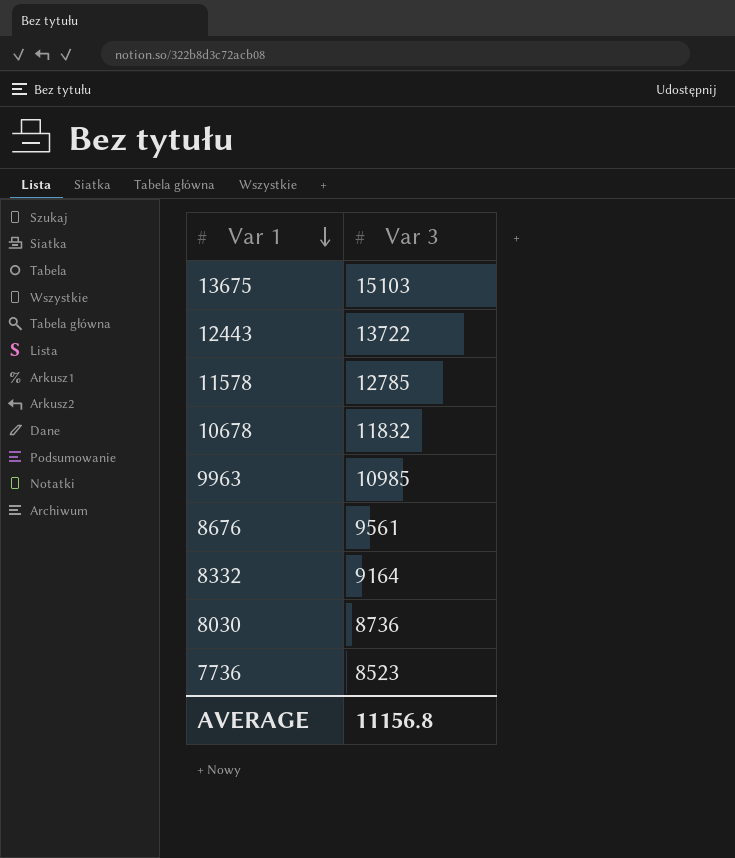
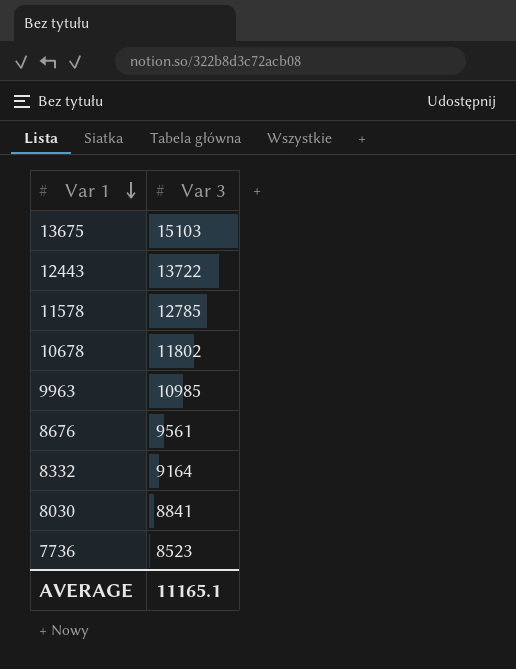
10678 | Var 3: 11832 -> 11802
8030 | Var 3: 8736 -> 8841
AVERAGE | Var 3: 11156.8 -> 11165.1

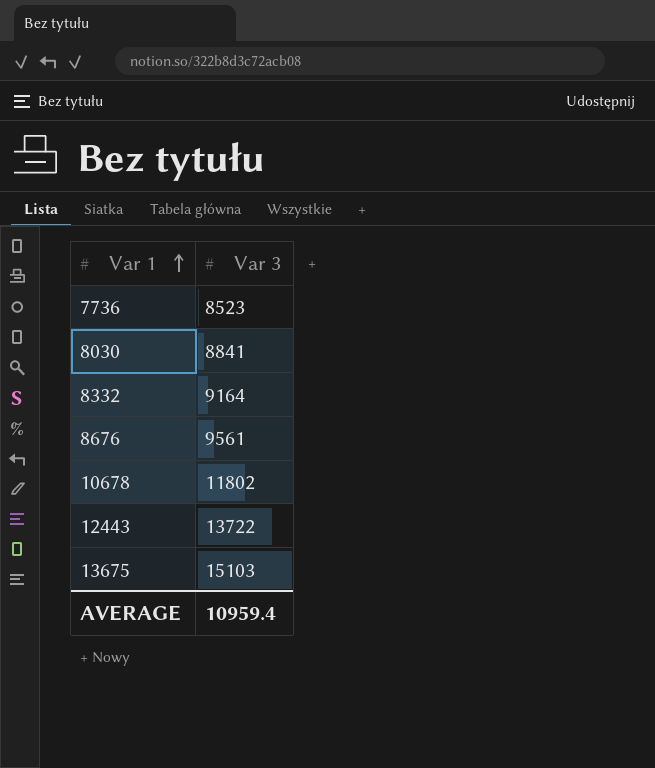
row order: Var 1 descending -> Var 1 ascending
row 11578: 12785 -> none
row 9963: 10985 -> none
AVERAGE | Var 3: 11165.1 -> 10959.4

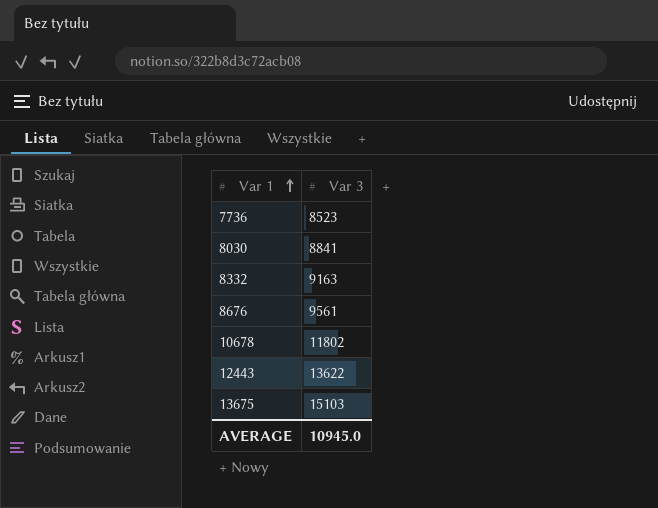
8332 | Var 3: 9164 -> 9163
12443 | Var 3: 13722 -> 13622
AVERAGE | Var 3: 10959.4 -> 10945.0

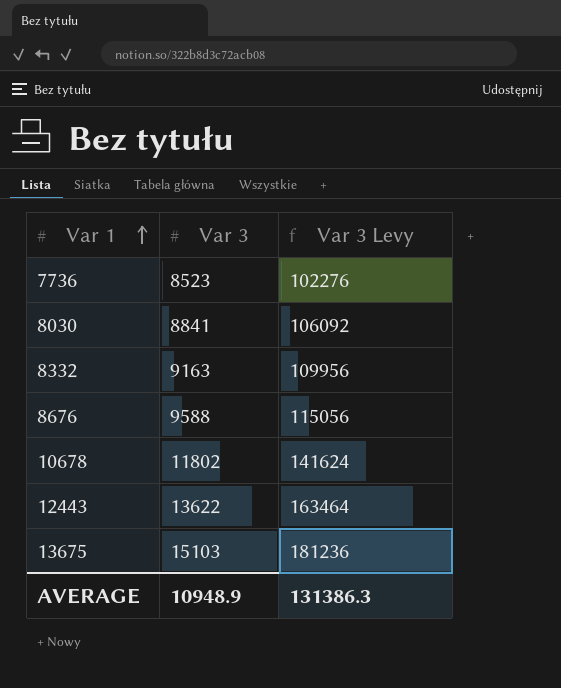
column Var 3 Levy | formula: none -> [Var 3] * 12
8676 | Var 3: 9561 -> 9588
AVERAGE | Var 3: 10945.0 -> 10948.9

